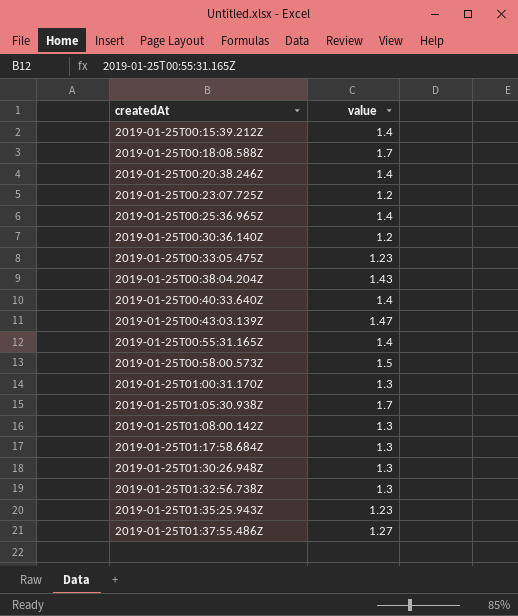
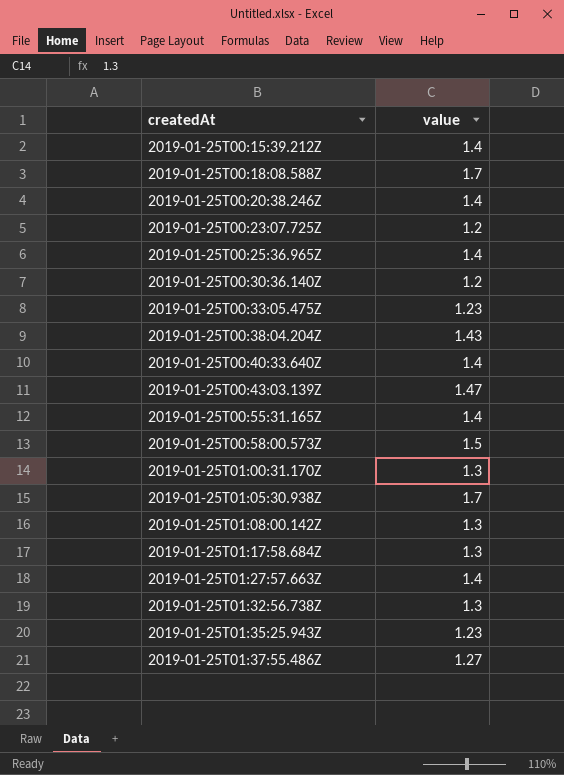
row 2019-01-25T01:30:26.948Z: 1.3 -> none
row 2019-01-25T01:27:57.663Z: none -> 1.4

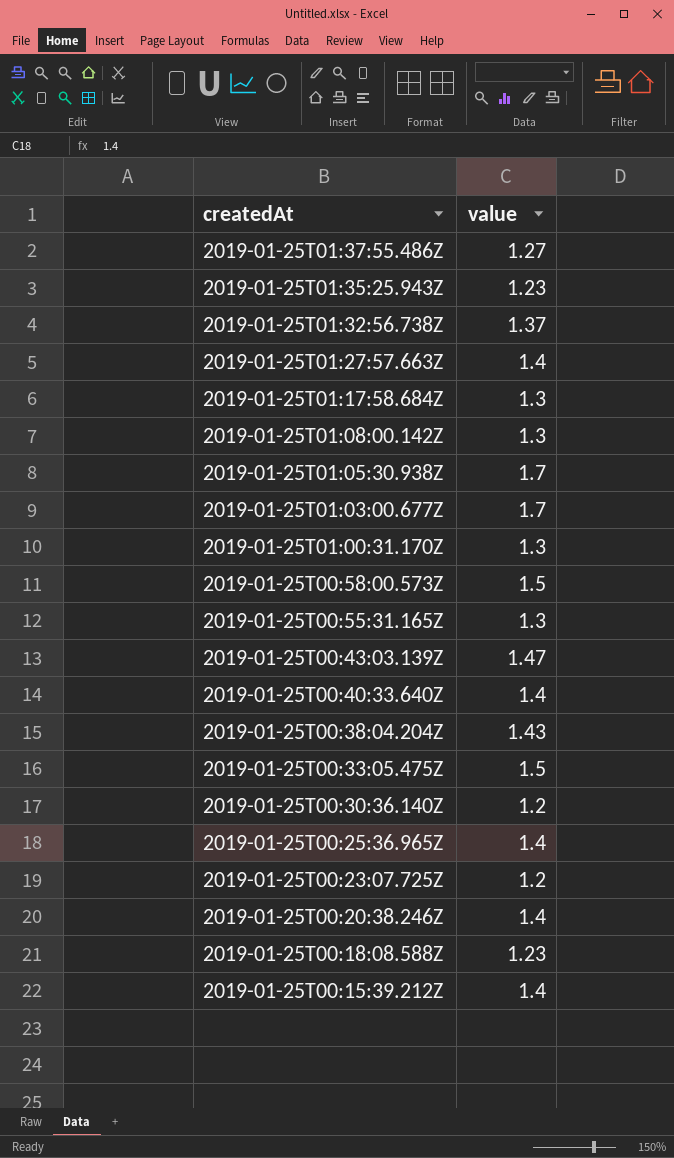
row order: createdAt ascending -> createdAt descending
2019-01-25T01:32:56.738Z | value: 1.3 -> 1.37
row 2019-01-25T01:03:00.677Z: none -> 1.7
2019-01-25T00:55:31.165Z | value: 1.4 -> 1.3
2019-01-25T00:33:05.475Z | value: 1.23 -> 1.5
2019-01-25T00:18:08.588Z | value: 1.7 -> 1.23

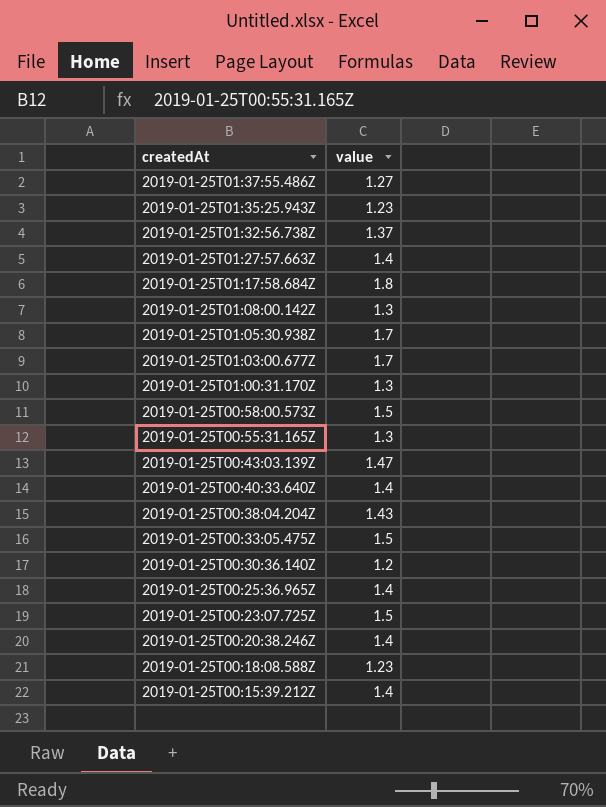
2019-01-25T01:17:58.684Z | value: 1.3 -> 1.8
2019-01-25T00:23:07.725Z | value: 1.2 -> 1.5

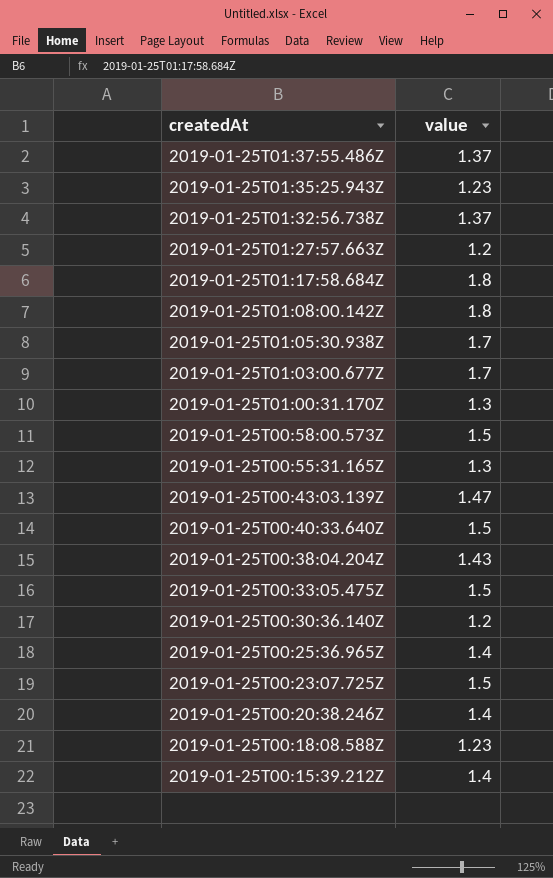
2019-01-25T01:37:55.486Z | value: 1.27 -> 1.37
2019-01-25T01:27:57.663Z | value: 1.4 -> 1.2
2019-01-25T01:08:00.142Z | value: 1.3 -> 1.8
2019-01-25T00:40:33.640Z | value: 1.4 -> 1.5

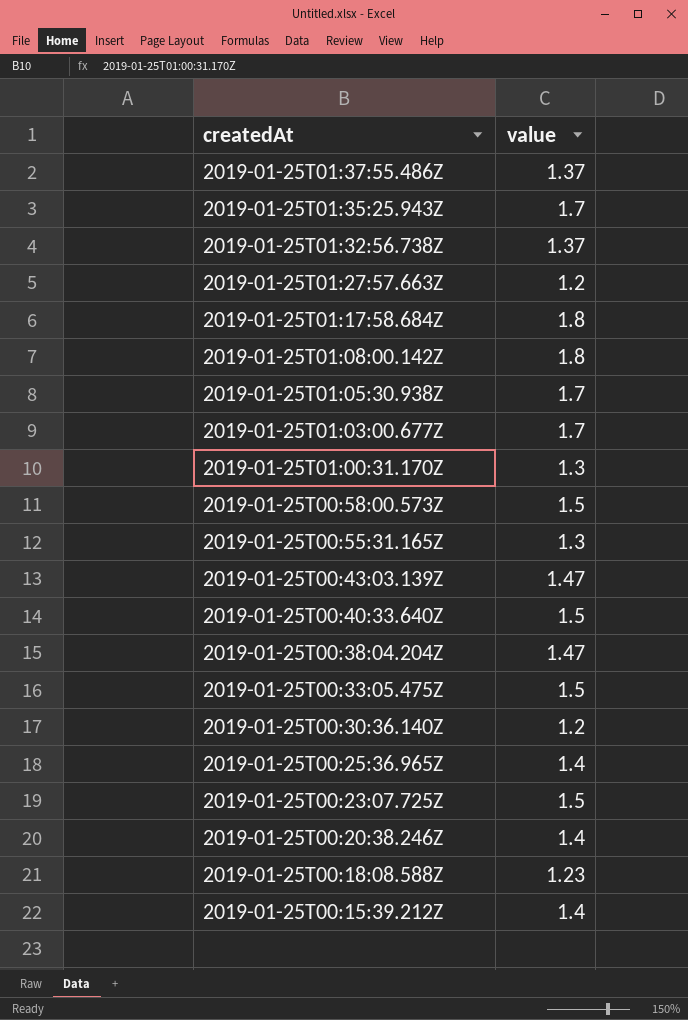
2019-01-25T01:35:25.943Z | value: 1.23 -> 1.7
2019-01-25T00:38:04.204Z | value: 1.43 -> 1.47

